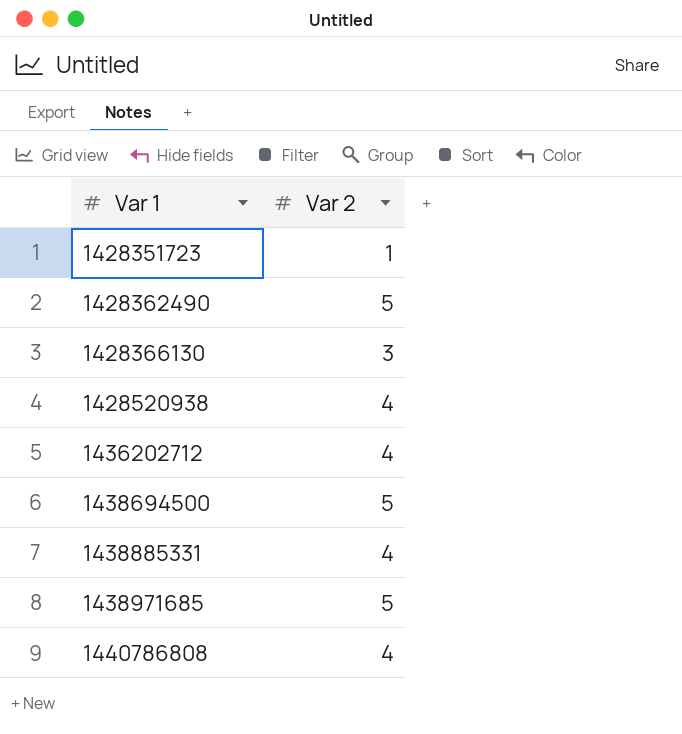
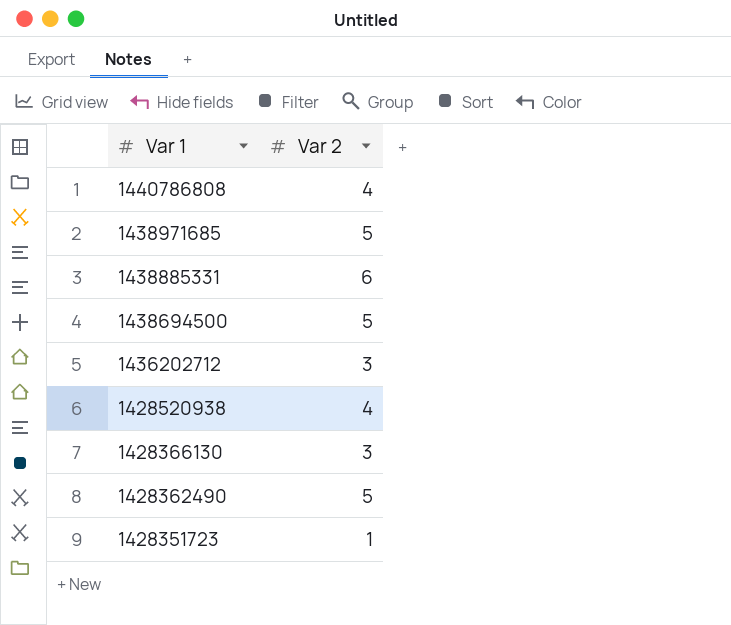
row order: Var 1 ascending -> Var 1 descending
1438885331 | Var 2: 4 -> 6
1436202712 | Var 2: 4 -> 3

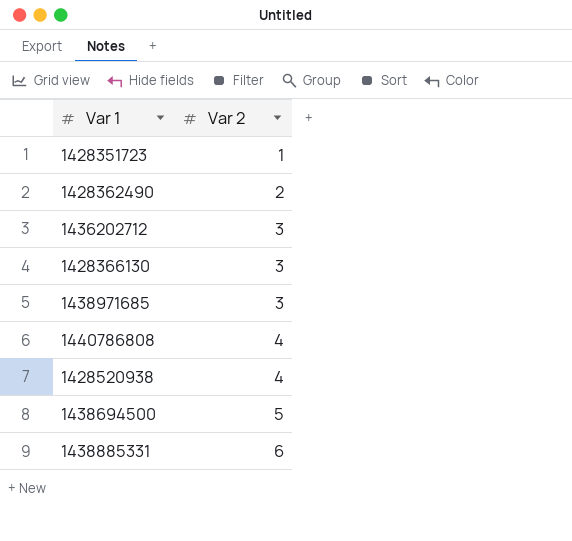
row order: Var 1 descending -> Var 2 ascending
1428362490 | Var 2: 5 -> 2
1438971685 | Var 2: 5 -> 3

